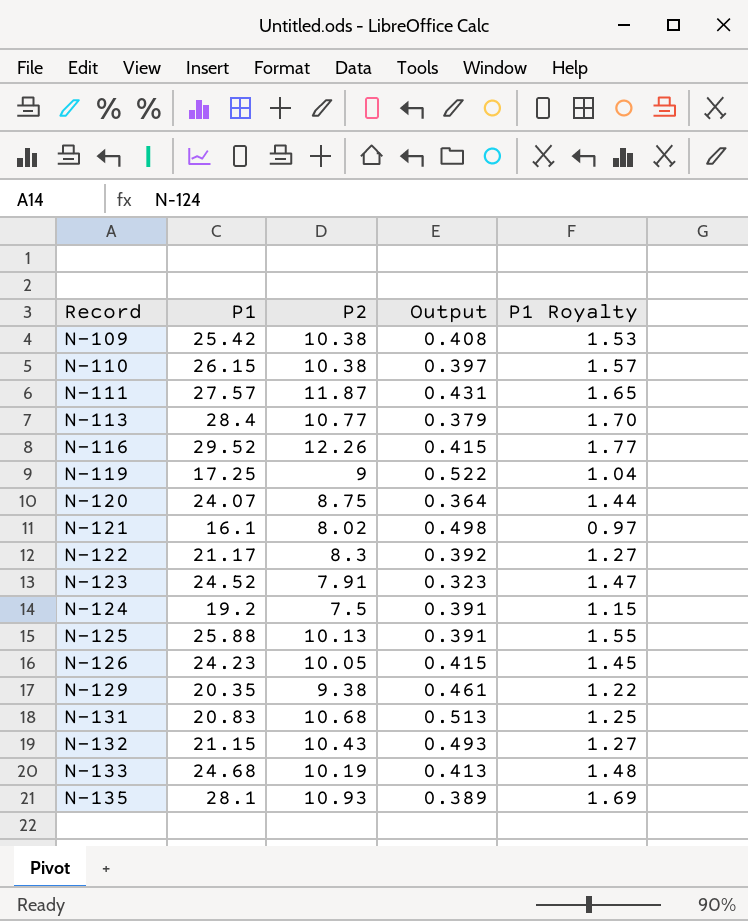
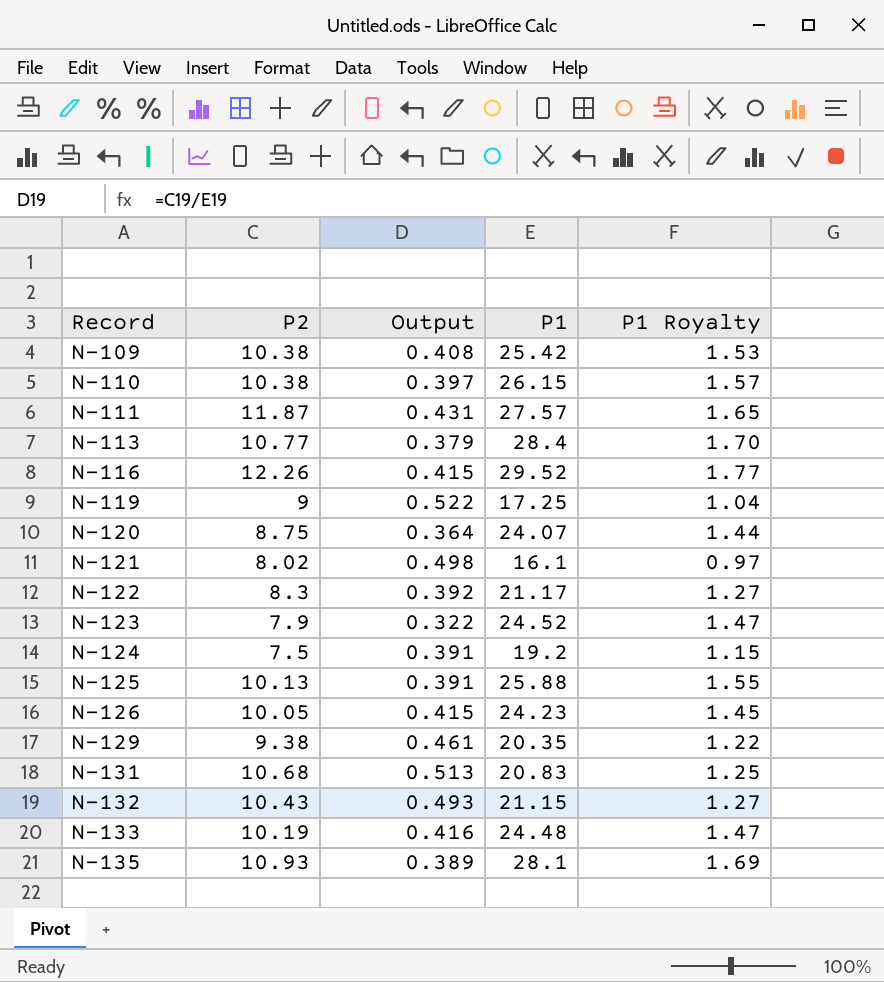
column P1 | position: 2 -> 4
N-123 | P2: 7.91 -> 7.9
N-123 | Output: 0.323 -> 0.322
N-133 | Output: 0.413 -> 0.416
N-133 | P1: 24.68 -> 24.48
N-133 | P1 Royalty: 1.48 -> 1.47

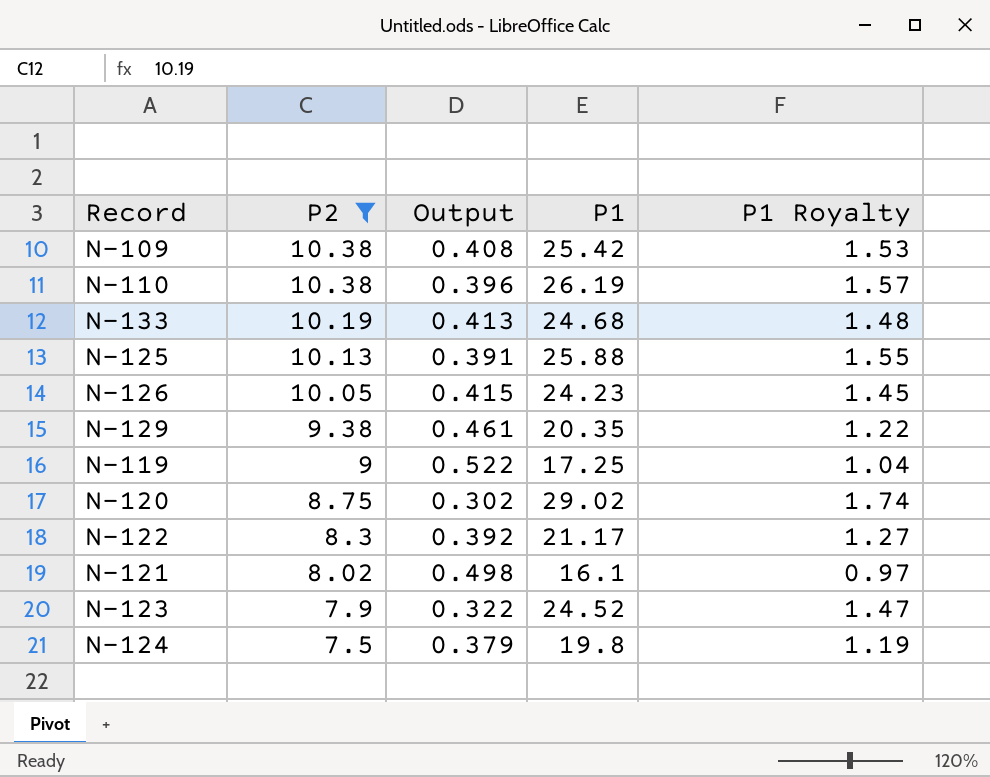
filter: none -> P2 <= 10.38
row order: Record ascending -> P2 descending
N-110 | Output: 0.397 -> 0.396
N-110 | P1: 26.15 -> 26.19
N-133 | Output: 0.416 -> 0.413
N-133 | P1: 24.48 -> 24.68
N-133 | P1 Royalty: 1.47 -> 1.48
N-120 | Output: 0.364 -> 0.302
N-120 | P1: 24.07 -> 29.02
N-120 | P1 Royalty: 1.44 -> 1.74
N-124 | Output: 0.391 -> 0.379
N-124 | P1: 19.2 -> 19.8
N-124 | P1 Royalty: 1.15 -> 1.19

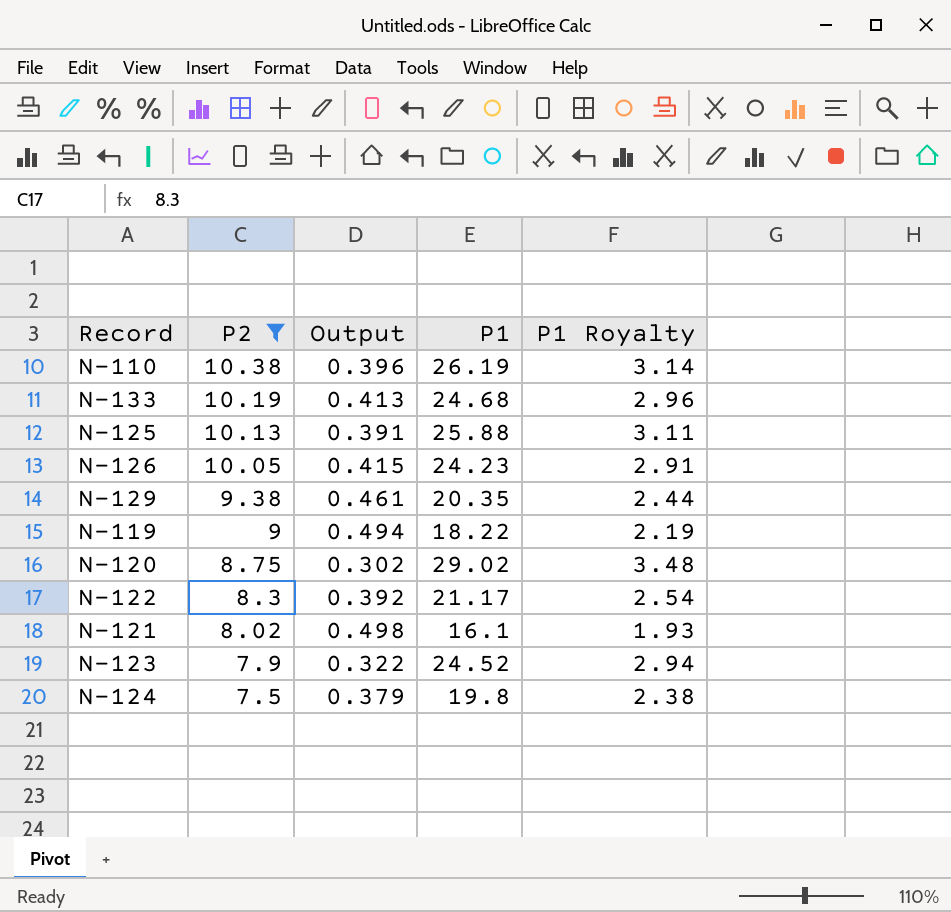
column P1 Royalty | formula: [P1] * 0.06 -> [P1] * 0.12
row N-109: 10.38 | 0.408 | 25.42 | 1.53 -> none
N-119 | Output: 0.522 -> 0.494
N-119 | P1: 17.25 -> 18.22

